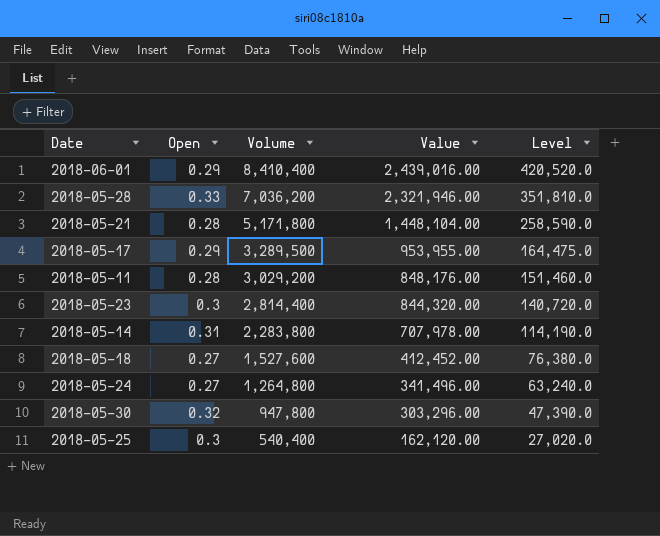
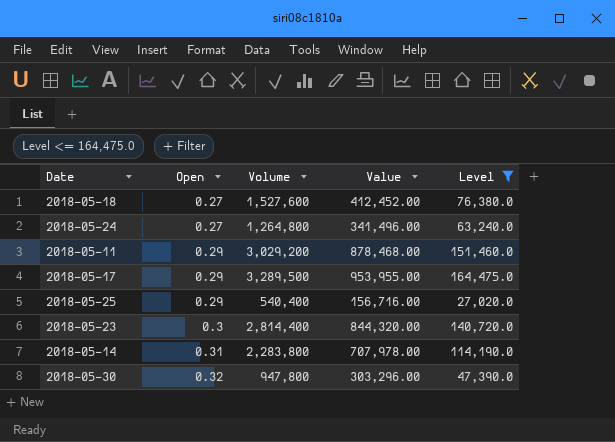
filter: none -> Level <= 164,475.0
row order: Volume descending -> Open ascending
2018-05-11 | Open: 0.28 -> 0.29
2018-05-11 | Value: 848,176.00 -> 878,468.00
2018-05-25 | Open: 0.3 -> 0.29
2018-05-25 | Value: 162,120.00 -> 156,716.00

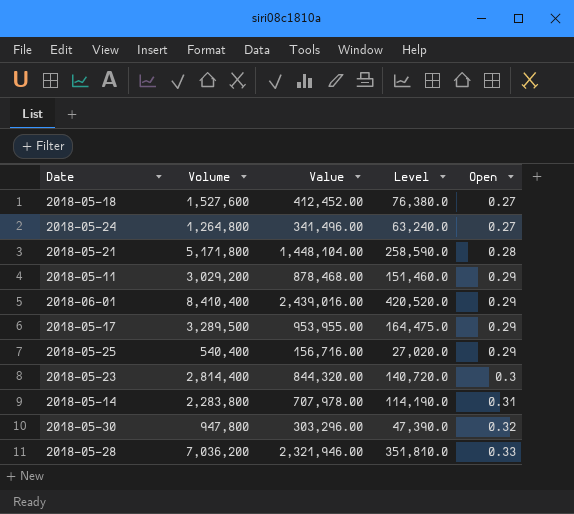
filter: Level <= 164,475.0 -> none
column Open | position: 2 -> 5

